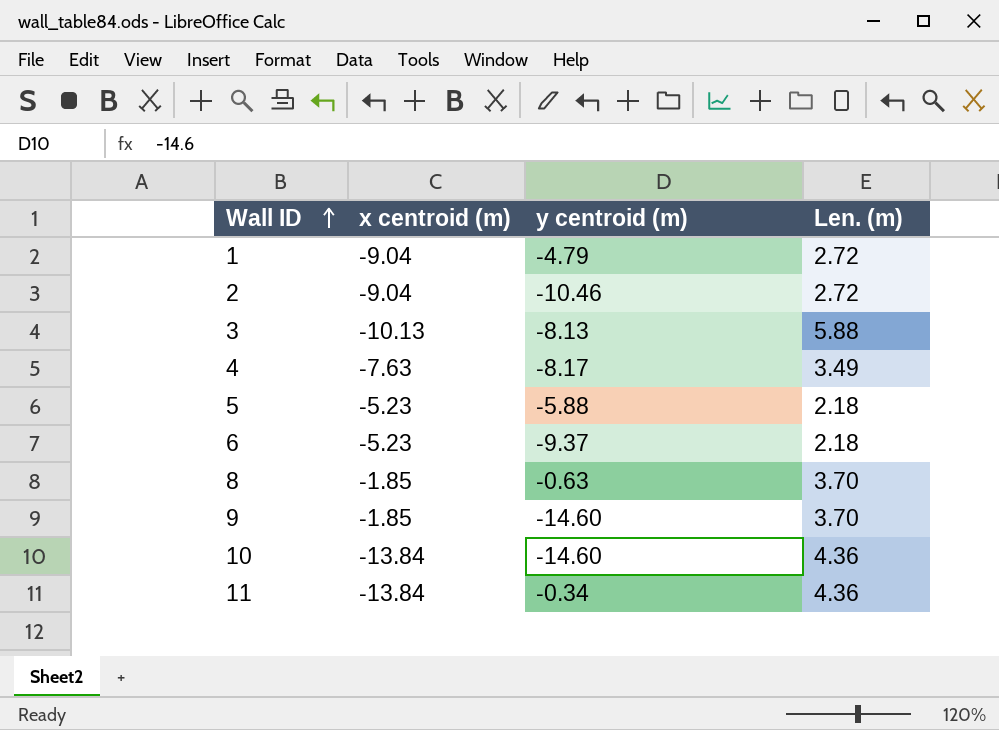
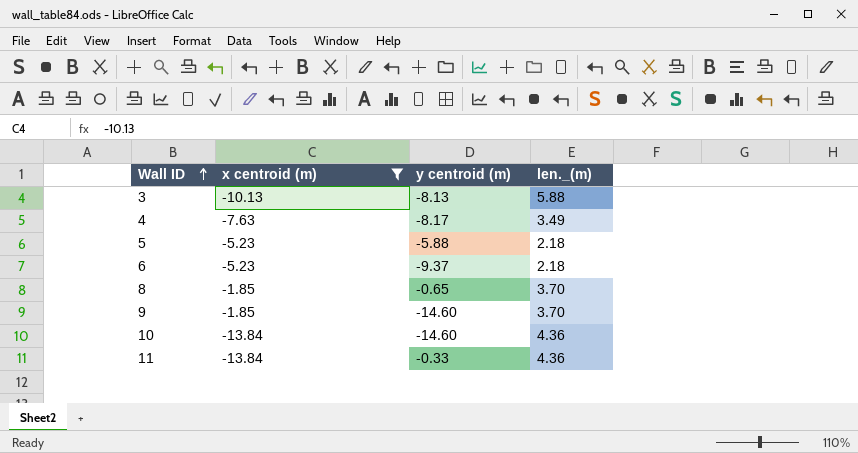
filter: none -> x centroid (m) != -9.04
column name: Len. (m) -> len._(m)
8 | y centroid (m): -0.63 -> -0.65
11 | y centroid (m): -0.34 -> -0.33

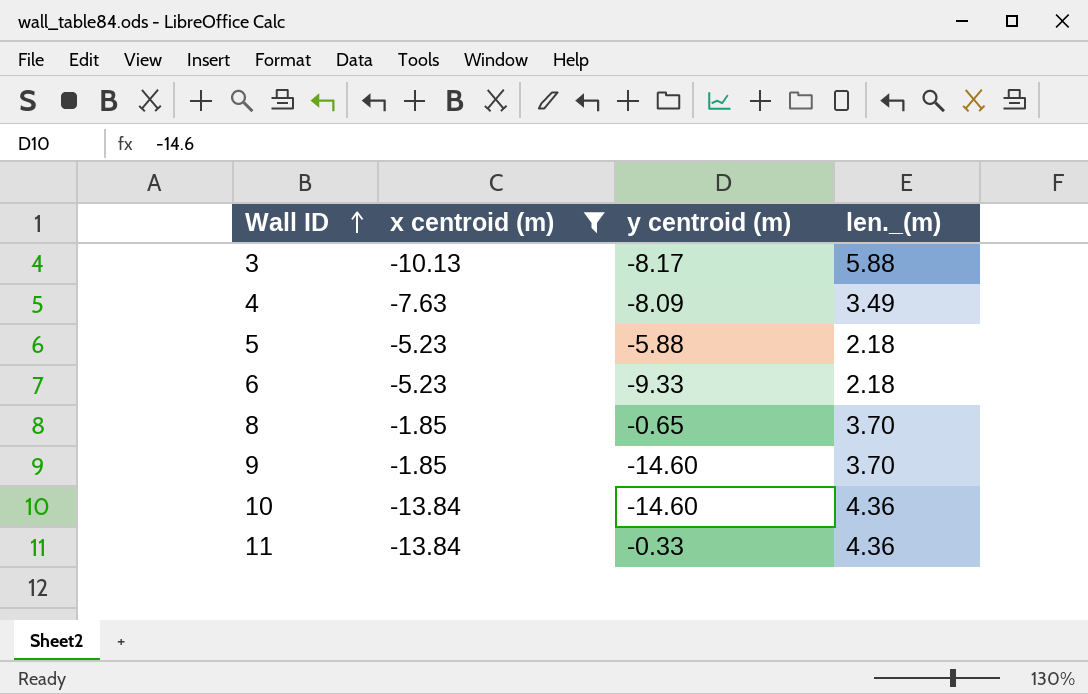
3 | y centroid (m): -8.13 -> -8.17
4 | y centroid (m): -8.17 -> -8.09
6 | y centroid (m): -9.37 -> -9.33

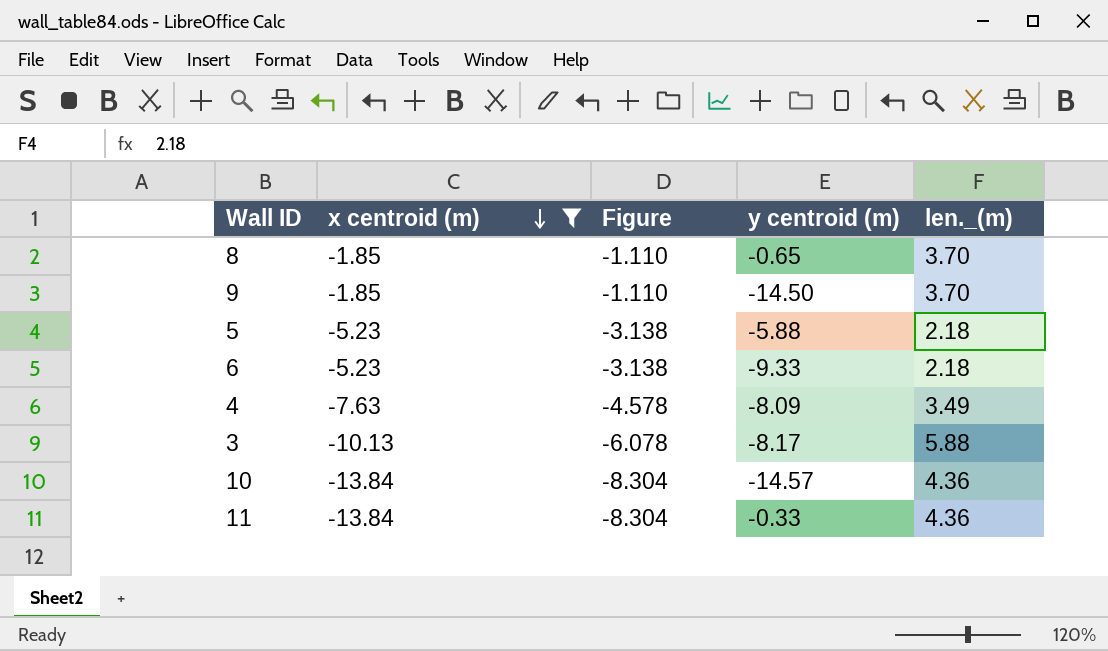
row order: Wall ID ascending -> x centroid (m) descending
column Figure | formula: none -> [x centroid (m)] * 0.6
9 | y centroid (m): -14.60 -> -14.50
10 | y centroid (m): -14.60 -> -14.57

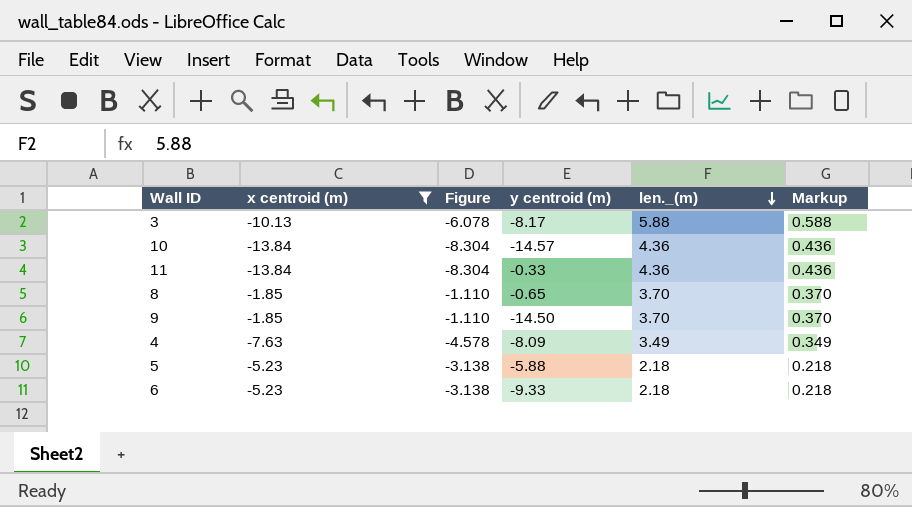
row order: x centroid (m) descending -> len._(m) descending
column Markup | formula: none -> [len._(m)] * 0.1

